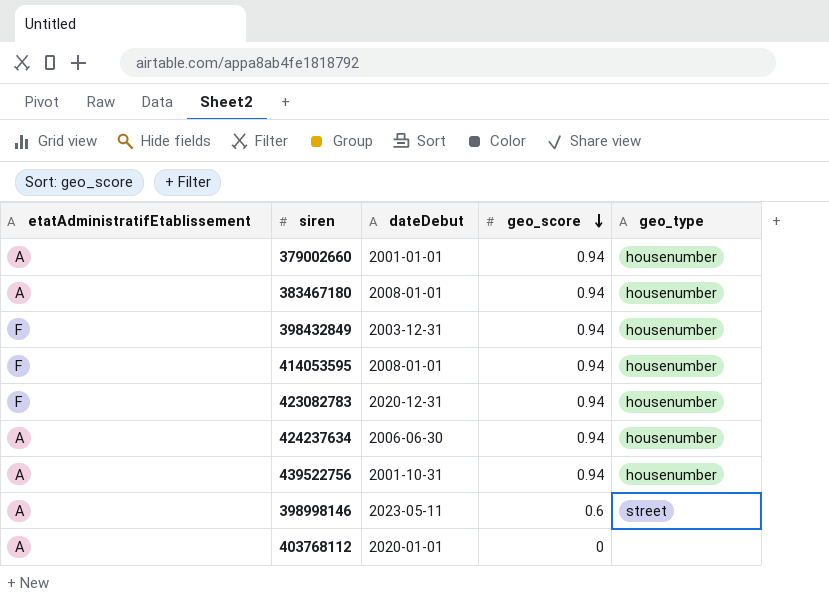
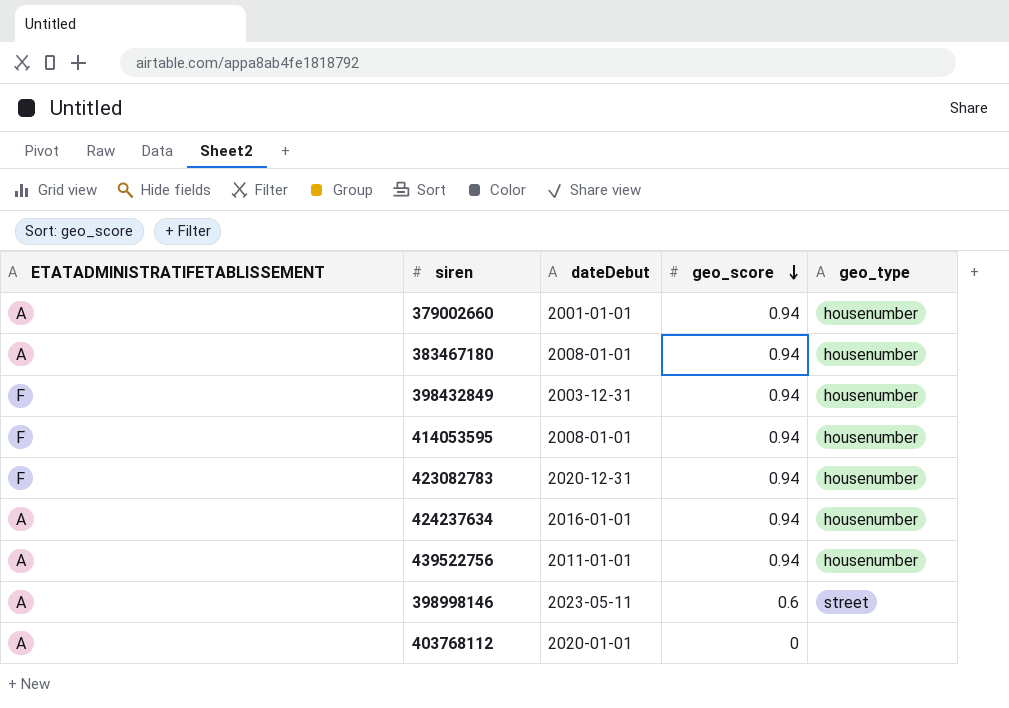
column name: etatAdministratifEtablissement -> ETATADMINISTRATIFETABLISSEMENT
424237634 | dateDebut: 2006-06-30 -> 2016-01-01
439522756 | dateDebut: 2001-10-31 -> 2011-01-01

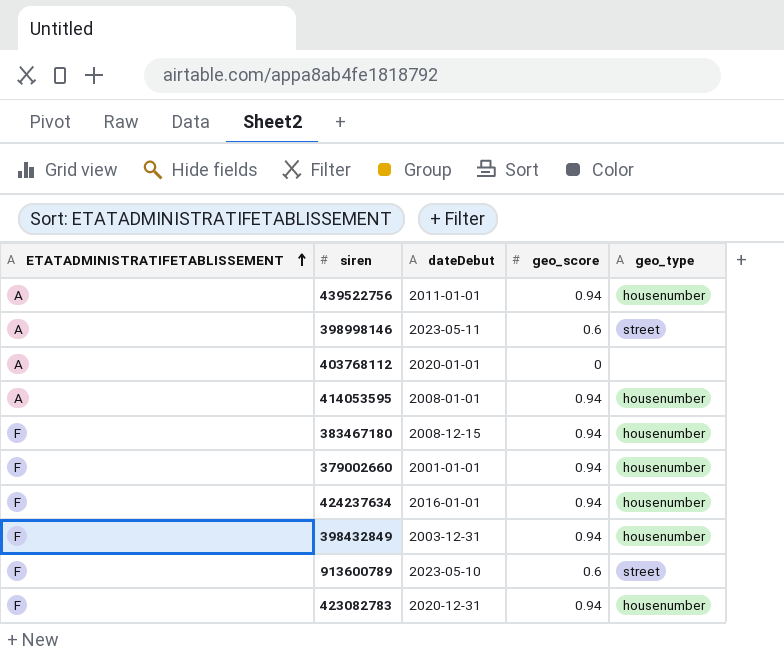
row order: geo_score descending -> ETATADMINISTRATIFETABLISSEMENT ascending
414053595 | ETATADMINISTRATIFETABLISSEMENT: F -> A
383467180 | ETATADMINISTRATIFETABLISSEMENT: A -> F
383467180 | dateDebut: 2008-01-01 -> 2008-12-15
379002660 | ETATADMINISTRATIFETABLISSEMENT: A -> F
424237634 | ETATADMINISTRATIFETABLISSEMENT: A -> F
row 913600789: none -> F | 2023-05-10 | 0.6 | street

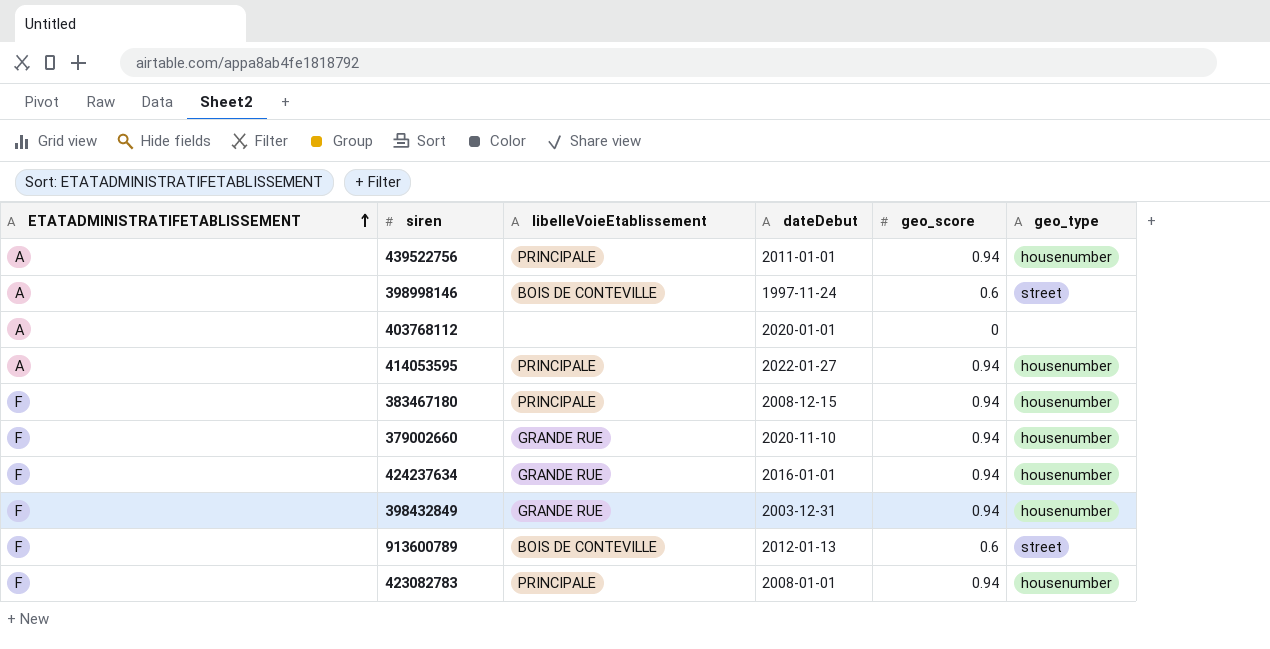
column libelleVoieEtablissement | position: none -> 3
398998146 | dateDebut: 2023-05-11 -> 1997-11-24
414053595 | dateDebut: 2008-01-01 -> 2022-01-27
379002660 | dateDebut: 2001-01-01 -> 2020-11-10
913600789 | dateDebut: 2023-05-10 -> 2012-01-13
423082783 | dateDebut: 2020-12-31 -> 2008-01-01

